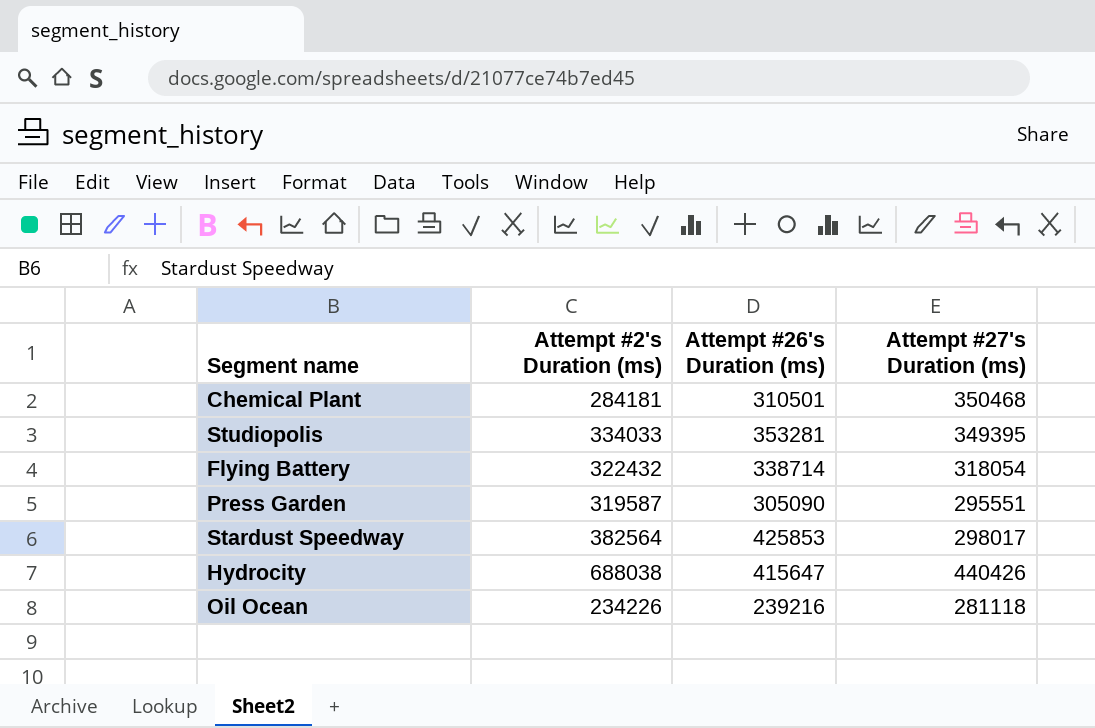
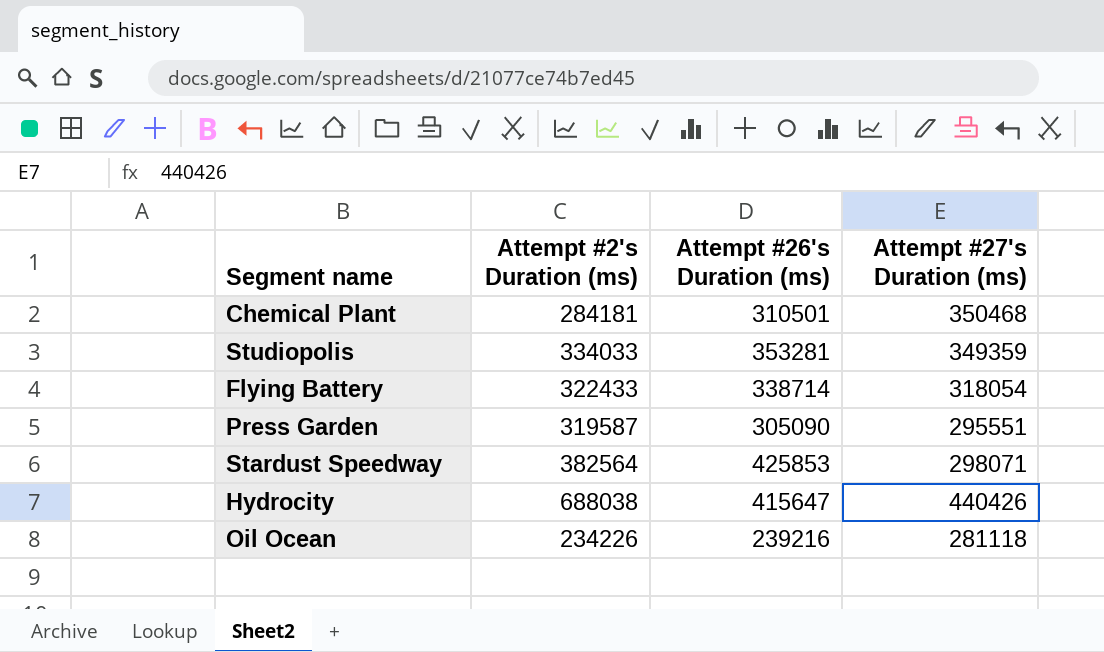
Studiopolis | Attempt #27's Duration (ms): 349395 -> 349359
Flying Battery | Attempt #2's Duration (ms): 322432 -> 322433
Stardust Speedway | Attempt #27's Duration (ms): 298017 -> 298071

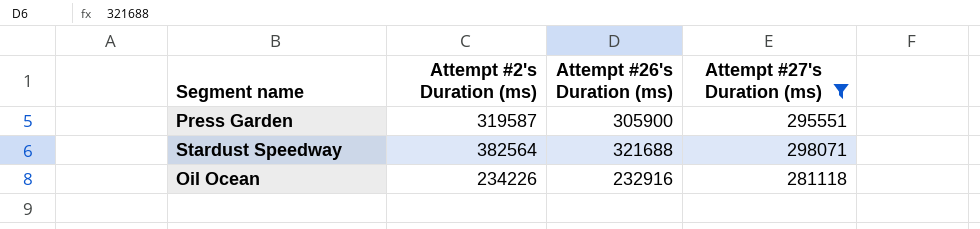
filter: none -> Attempt #27's Duration (ms) <= 298071
Press Garden | Attempt #26's Duration (ms): 305090 -> 305900
Stardust Speedway | Attempt #26's Duration (ms): 425853 -> 321688
Oil Ocean | Attempt #26's Duration (ms): 239216 -> 232916

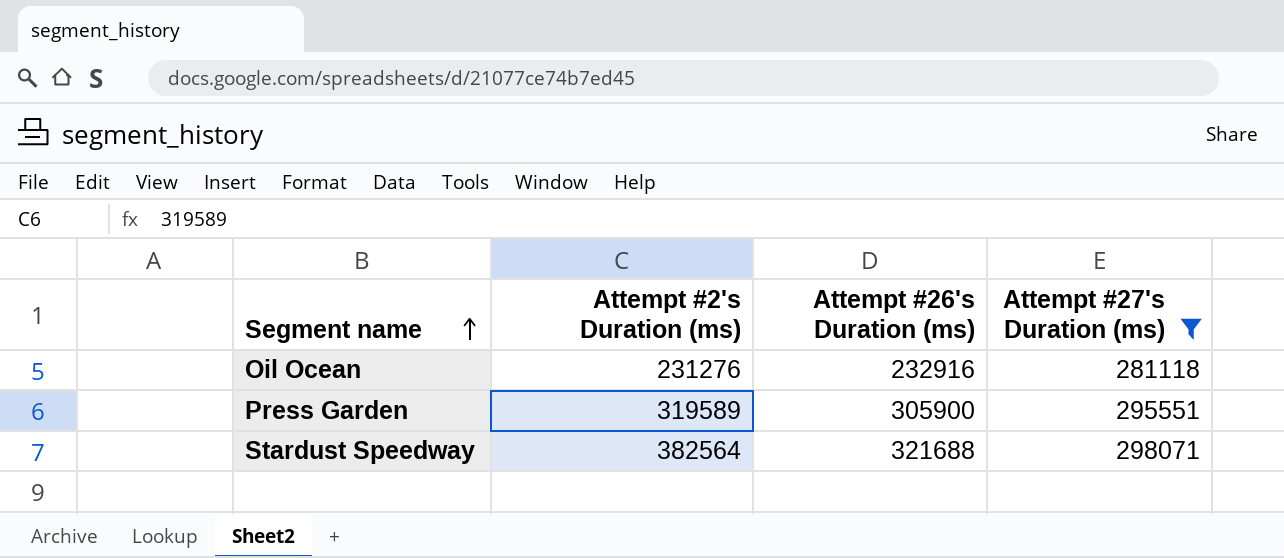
row order: none -> Segment name ascending
Oil Ocean | Attempt #2's Duration (ms): 234226 -> 231276
Press Garden | Attempt #2's Duration (ms): 319587 -> 319589

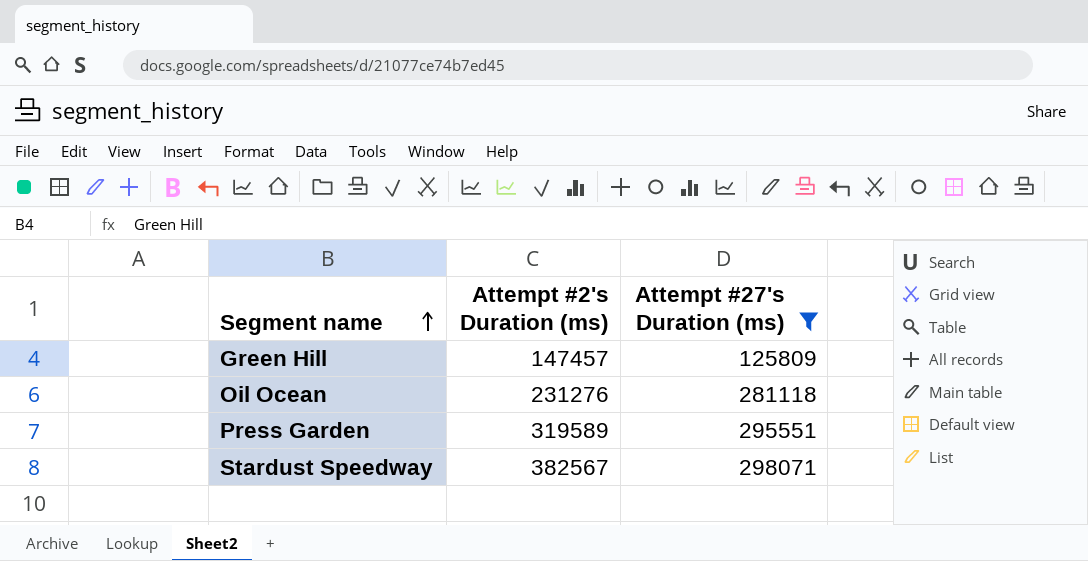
column Attempt #26's Duration (ms) | position: 3 -> none
row Green Hill: none -> 147457 | 125809
Stardust Speedway | Attempt #2's Duration (ms): 382564 -> 382567

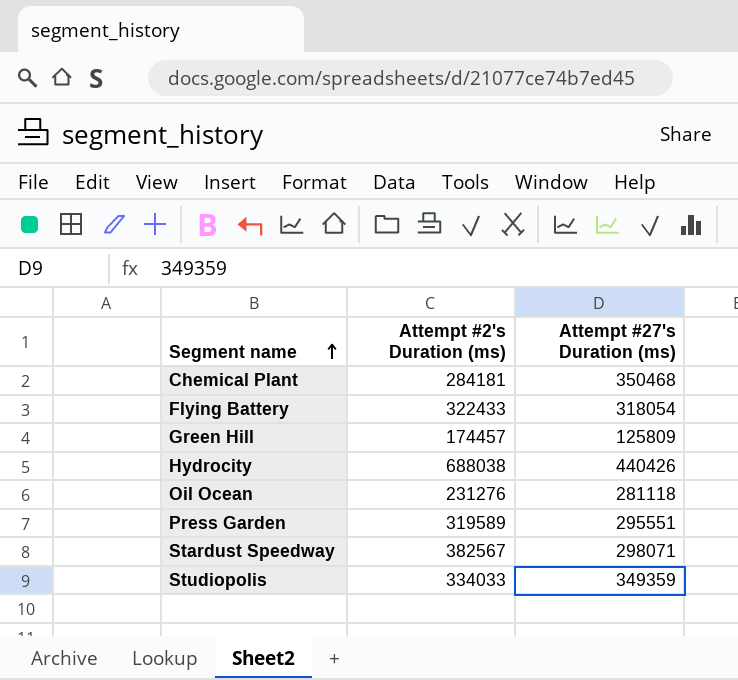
filter: Attempt #27's Duration (ms) <= 298071 -> none
Green Hill | Attempt #2's Duration (ms): 147457 -> 174457

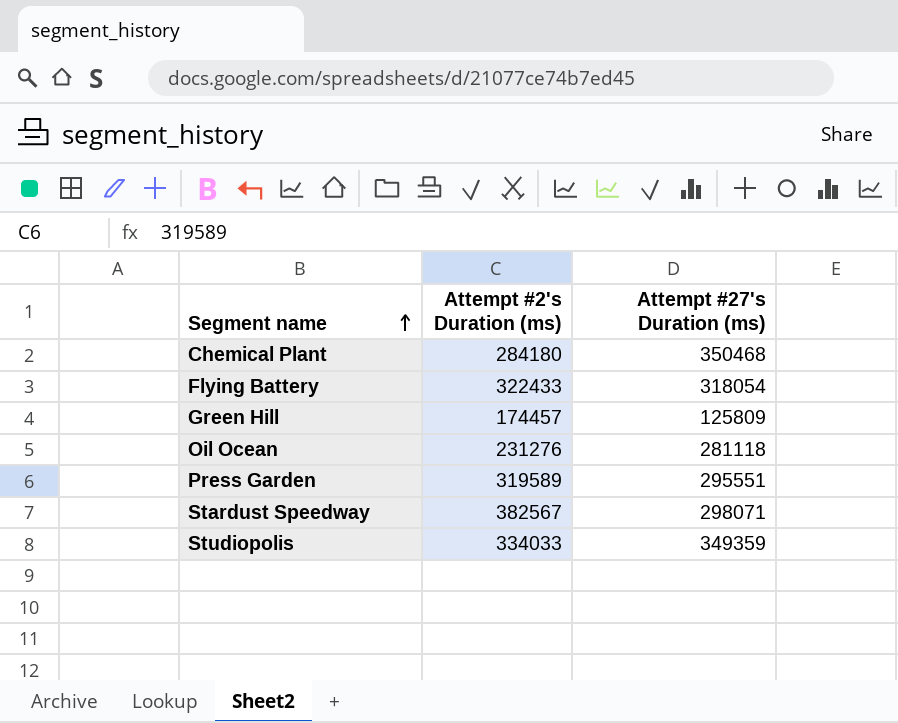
row Hydrocity: 688038 | 440426 -> none
Chemical Plant | Attempt #2's Duration (ms): 284181 -> 284180

